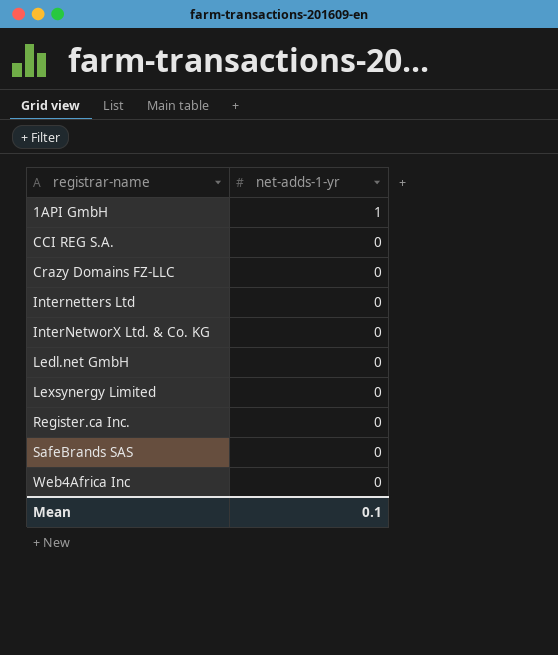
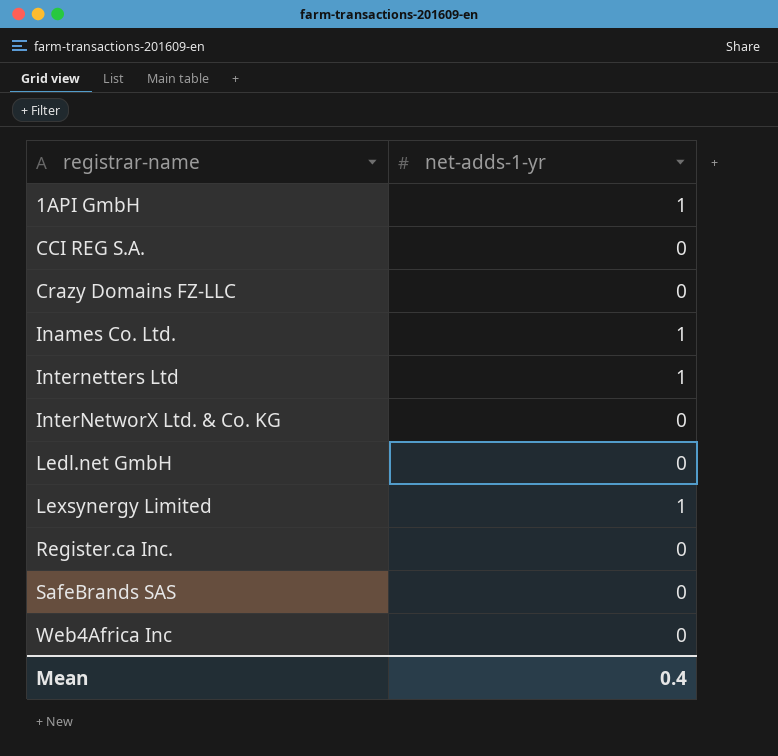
row Inames Co. Ltd.: none -> 1
Internetters Ltd | net-adds-1-yr: 0 -> 1
Lexsynergy Limited | net-adds-1-yr: 0 -> 1
Mean | net-adds-1-yr: 0.1 -> 0.4

